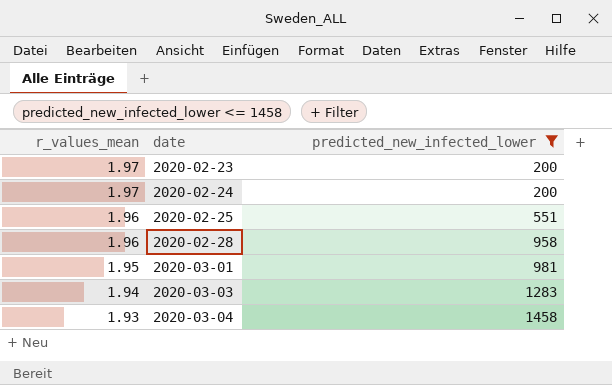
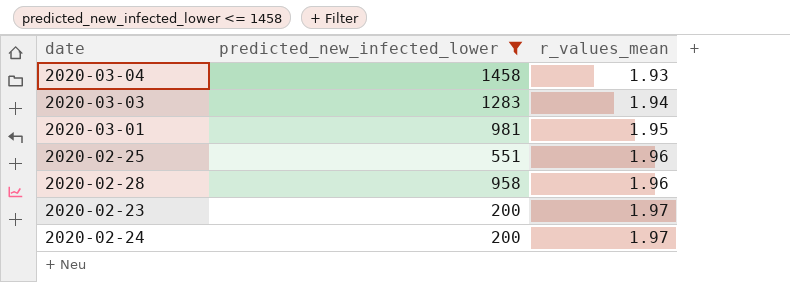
row order: r_values_mean descending -> r_values_mean ascending
column r_values_mean | position: 1 -> 3

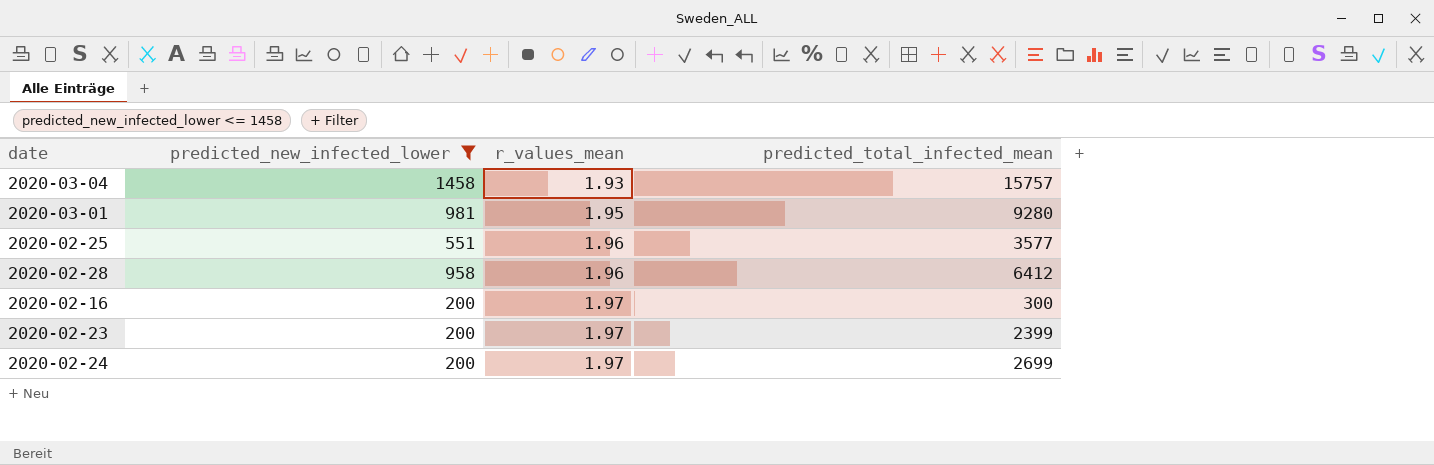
column predicted_total_infected_mean | position: none -> 4
row 2020-03-03: 1283 | 1.94 -> none
row 2020-02-16: none -> 200 | 1.97 | 300

